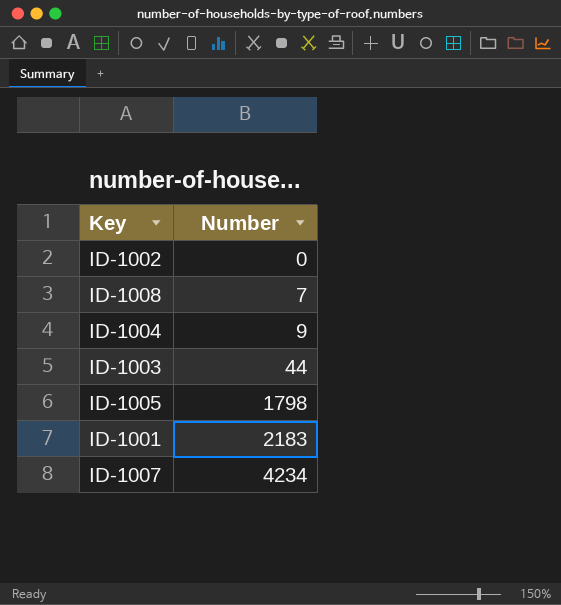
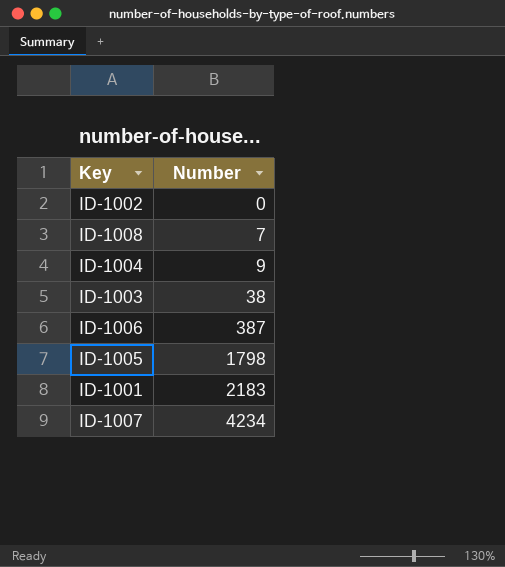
ID-1003 | Number: 44 -> 38
row ID-1006: none -> 387

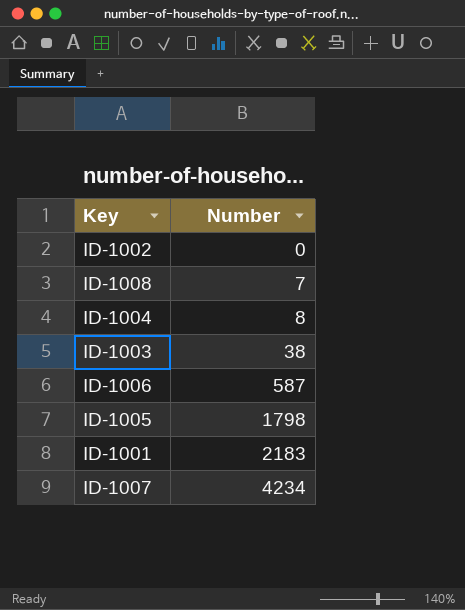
ID-1004 | Number: 9 -> 8
ID-1006 | Number: 387 -> 587

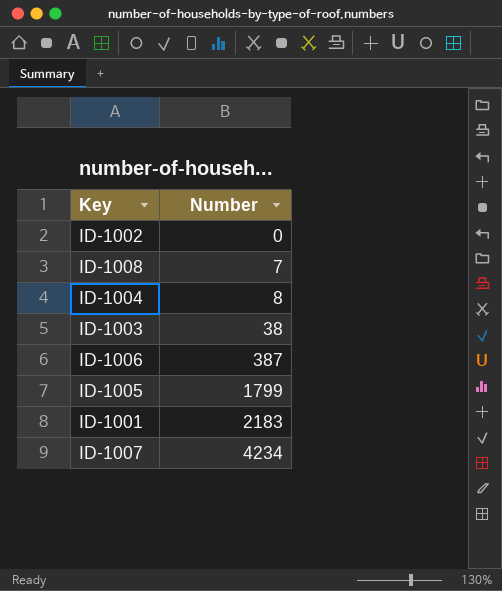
ID-1006 | Number: 587 -> 387
ID-1005 | Number: 1798 -> 1799

